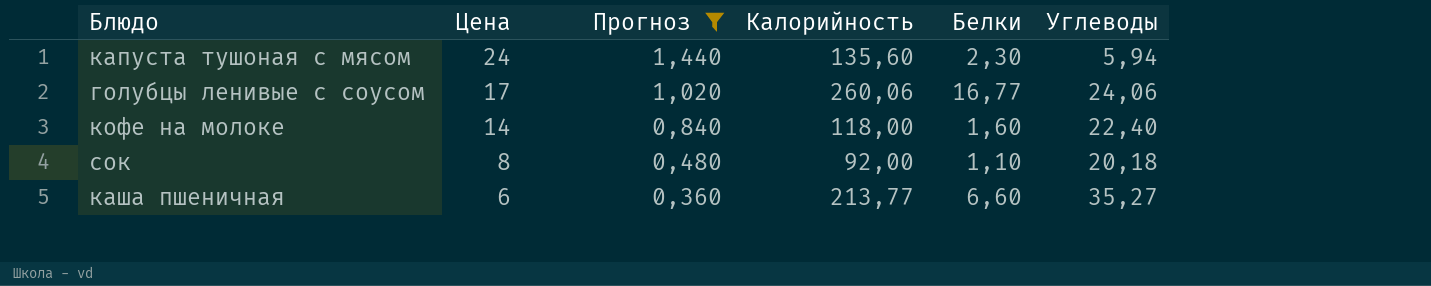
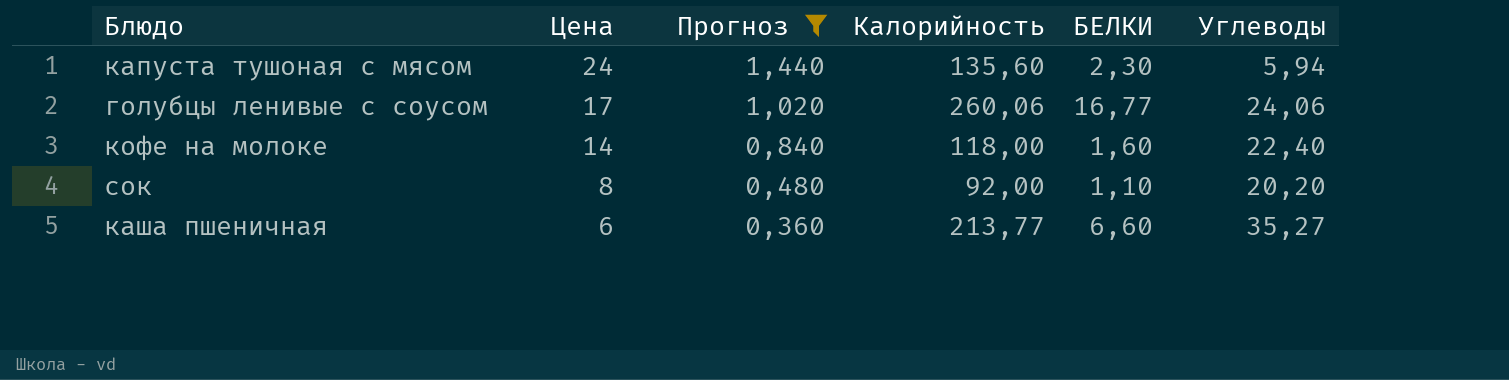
column name: Белки -> БЕЛКИ
сок | Углеводы: 20,18 -> 20,20

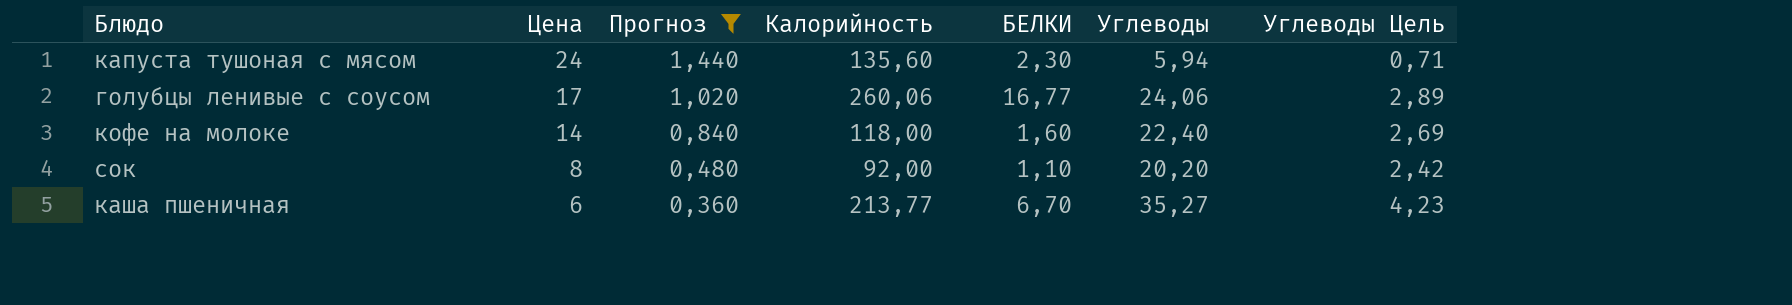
column Углеводы Цель | formula: none -> [Углеводы] * 0,12
каша пшеничная | БЕЛКИ: 6,60 -> 6,70

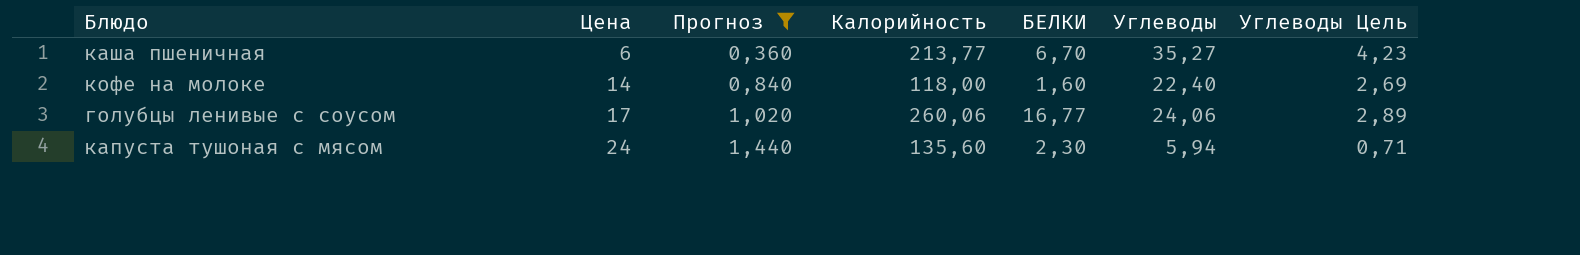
row order: Цена descending -> Цена ascending
row сок: 8 | 0,480 | 92,00 | 1,10 | 20,20 | 2,42 -> none

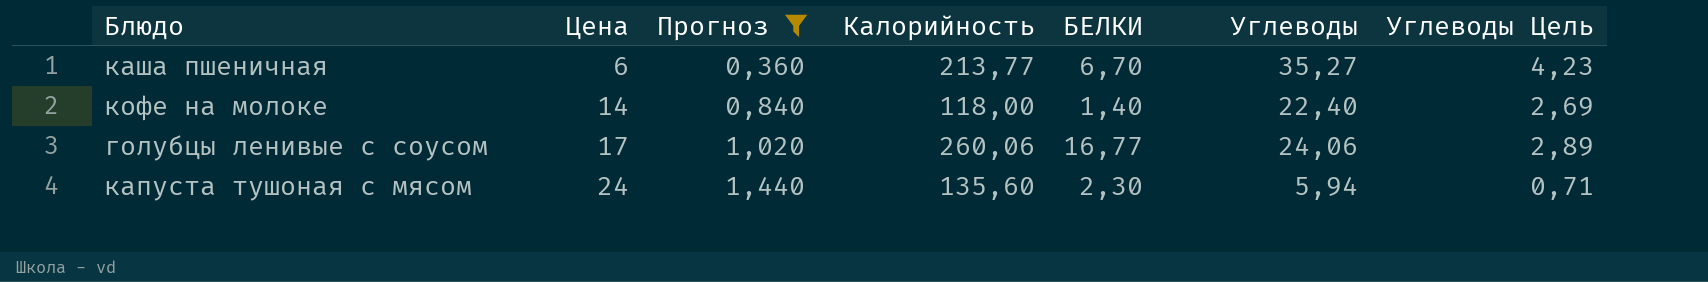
кофе на молоке | БЕЛКИ: 1,60 -> 1,40

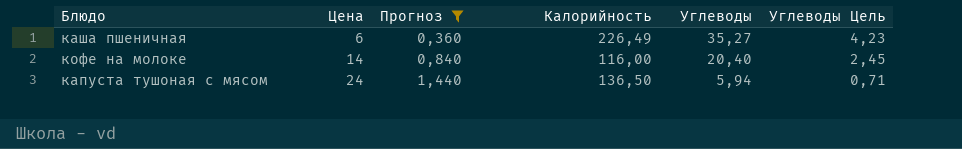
column БЕЛКИ | position: 5 -> none
row голубцы ленивые с соусом: 17 | 1,020 | 260,06 | 16,77 | 24,06 | 2,89 -> none
каша пшеничная | Калорийность: 213,77 -> 226,49
кофе на молоке | Калорийность: 118,00 -> 116,00
кофе на молоке | Углеводы: 22,40 -> 20,40
кофе на молоке | Углеводы Цель: 2,69 -> 2,45
капуста тушоная с мясом | Калорийность: 135,60 -> 136,50

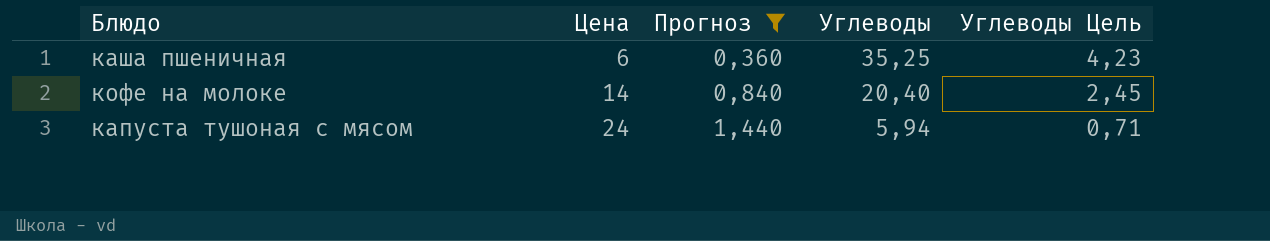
column Калорийность | position: 4 -> none
каша пшеничная | Углеводы: 35,27 -> 35,25

